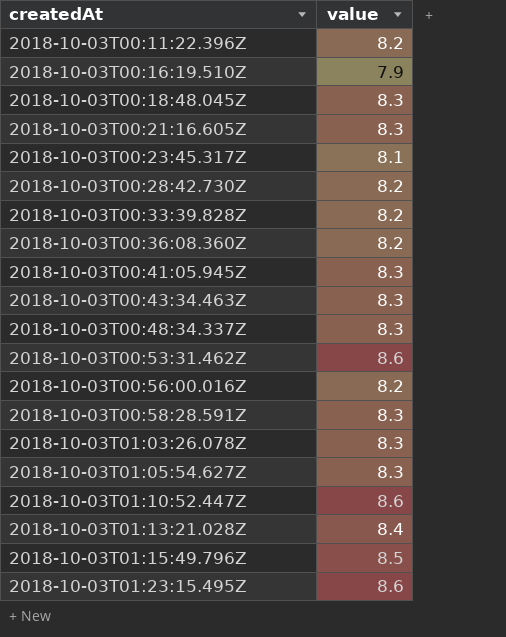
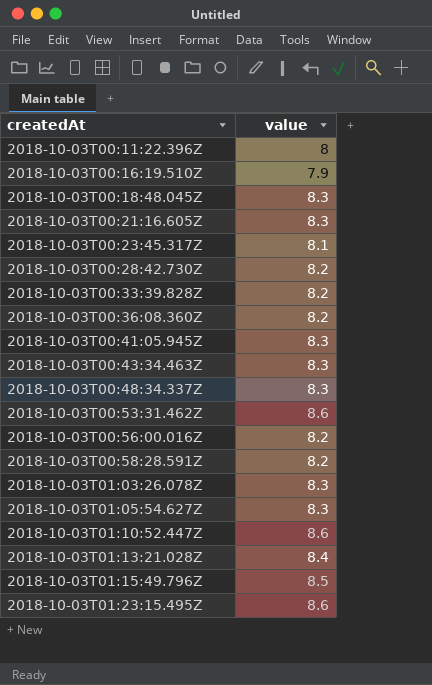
2018-10-03T00:11:22.396Z | value: 8.2 -> 8
2018-10-03T00:58:28.591Z | value: 8.3 -> 8.2

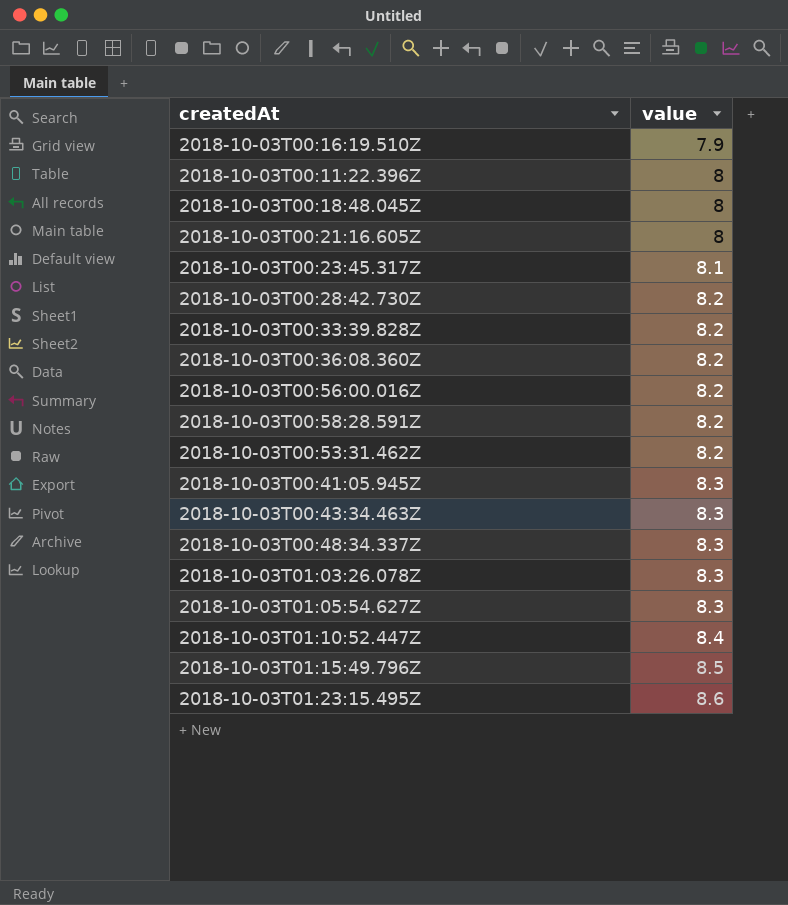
row order: createdAt ascending -> value ascending
row 2018-10-03T01:13:21.028Z: 8.4 -> none
2018-10-03T00:18:48.045Z | value: 8.3 -> 8
2018-10-03T00:21:16.605Z | value: 8.3 -> 8
2018-10-03T00:53:31.462Z | value: 8.6 -> 8.2
2018-10-03T01:10:52.447Z | value: 8.6 -> 8.4

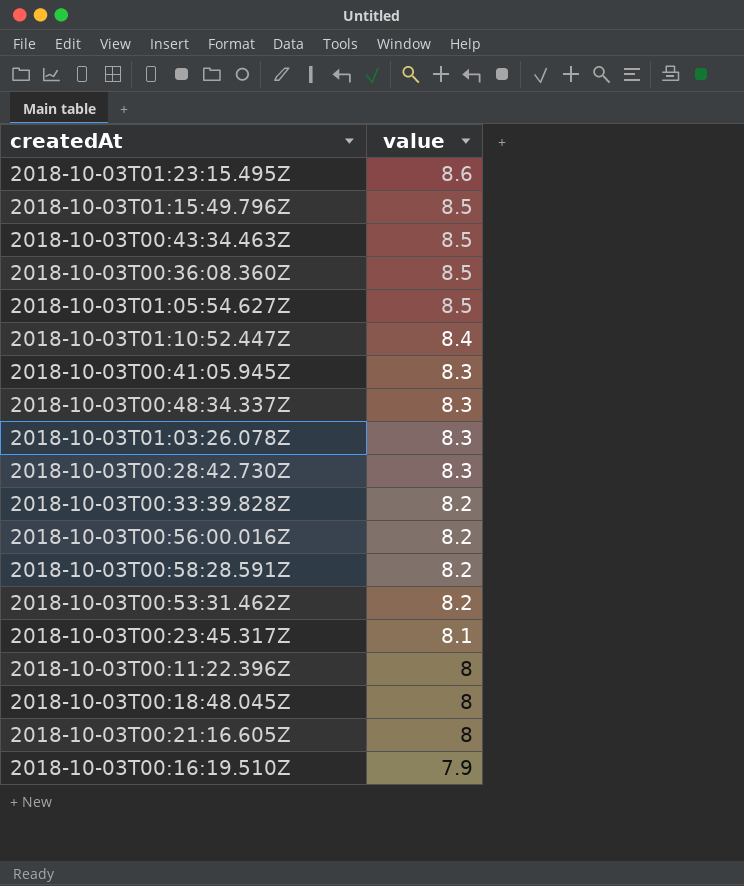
row order: value ascending -> value descending
2018-10-03T00:43:34.463Z | value: 8.3 -> 8.5
2018-10-03T00:36:08.360Z | value: 8.2 -> 8.5
2018-10-03T01:05:54.627Z | value: 8.3 -> 8.5
2018-10-03T00:28:42.730Z | value: 8.2 -> 8.3

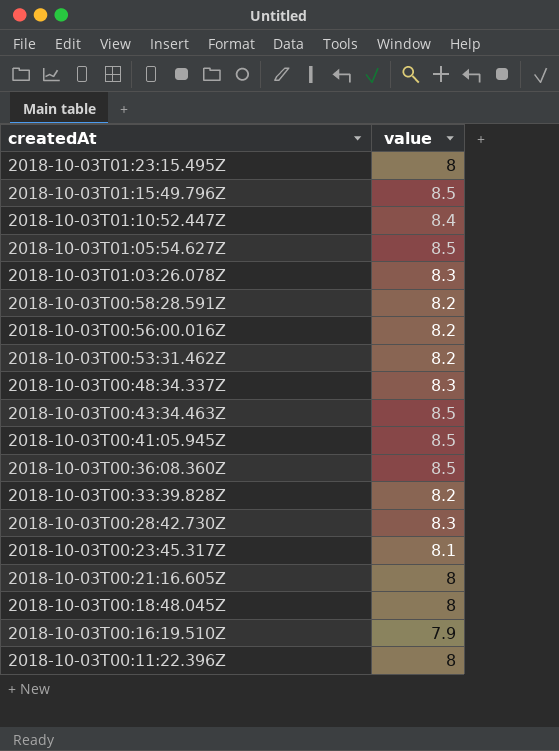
row order: value descending -> createdAt descending
2018-10-03T01:23:15.495Z | value: 8.6 -> 8
2018-10-03T00:41:05.945Z | value: 8.3 -> 8.5

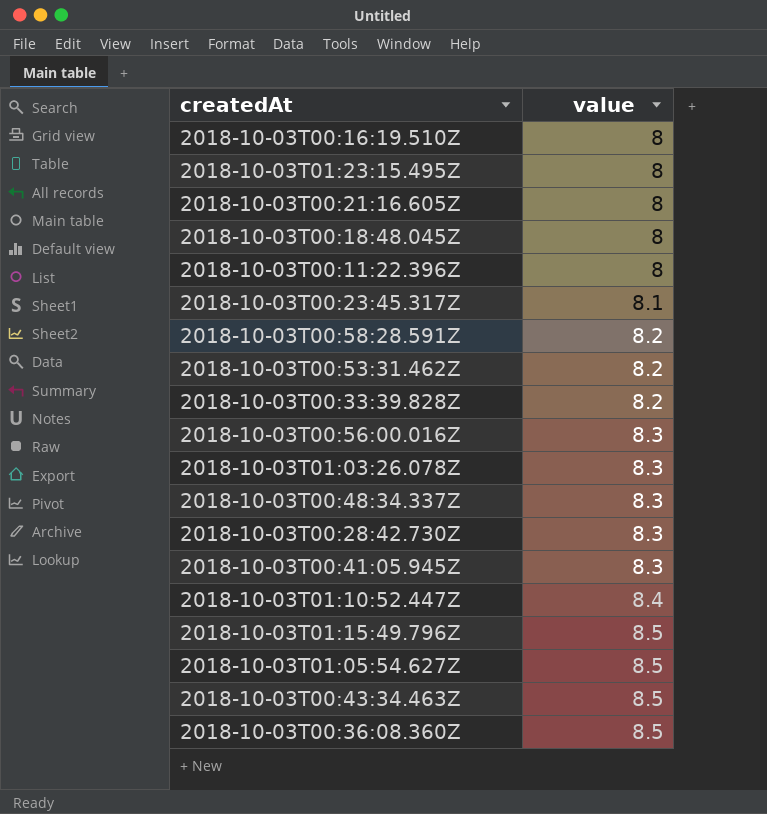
row order: createdAt descending -> value ascending
2018-10-03T00:16:19.510Z | value: 7.9 -> 8
2018-10-03T00:56:00.016Z | value: 8.2 -> 8.3
2018-10-03T00:41:05.945Z | value: 8.5 -> 8.3

